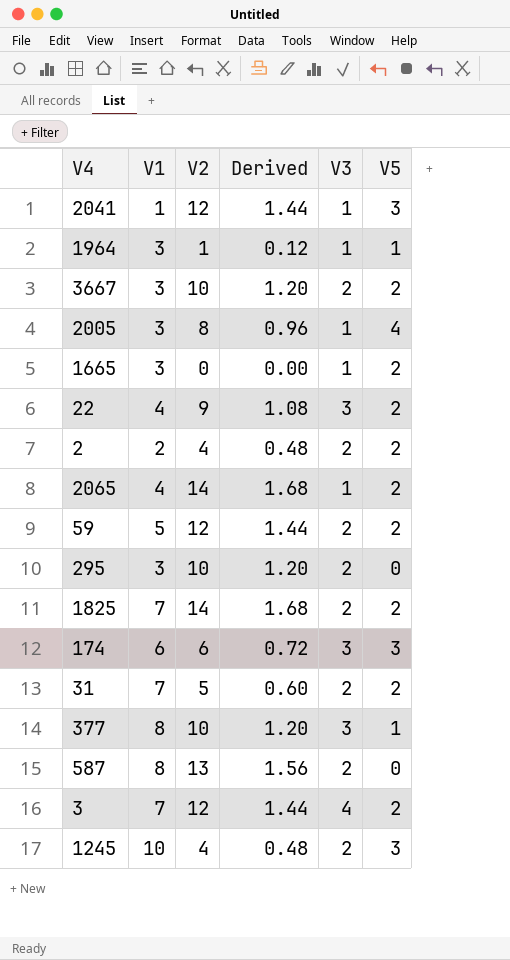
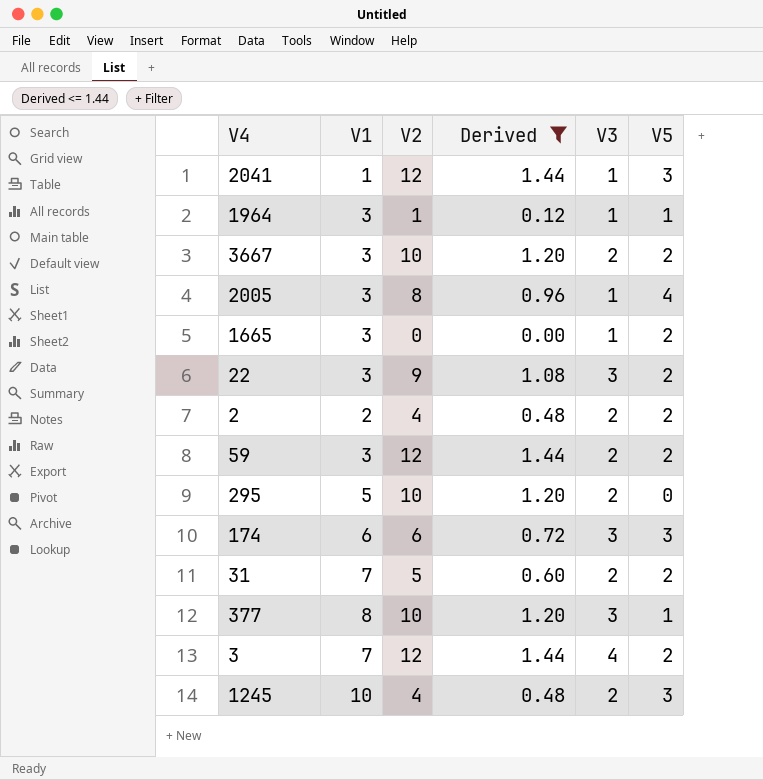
filter: none -> Derived <= 1.44
22 | V1: 4 -> 3
59 | V1: 5 -> 3
295 | V1: 3 -> 5

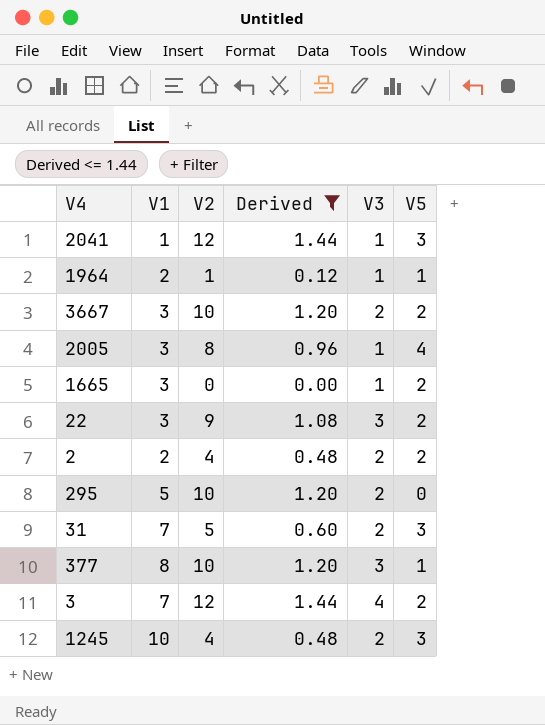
row 59: 3 | 12 | 1.44 | 2 | 2 -> none
row 174: 6 | 6 | 0.72 | 3 | 3 -> none
1964 | V1: 3 -> 2
31 | V5: 2 -> 3

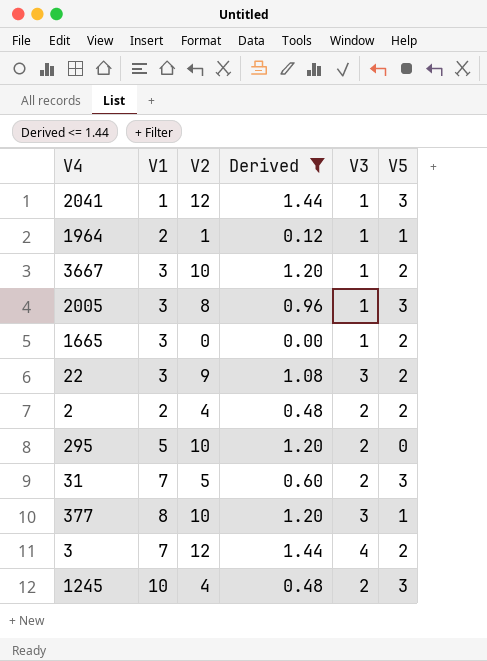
3667 | V3: 2 -> 1
2005 | V5: 4 -> 3

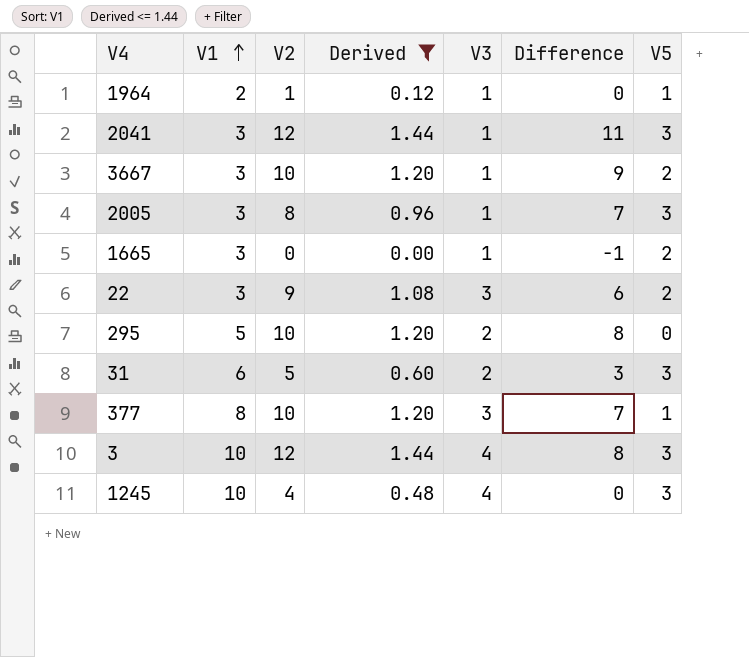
row order: none -> V1 ascending
column Difference | formula: none -> [V2] - [V3]
row 2: 2 | 4 | 0.48 | 2 | 2 -> none
2041 | V1: 1 -> 3
31 | V1: 7 -> 6
3 | V1: 7 -> 10
3 | V5: 2 -> 3
1245 | V3: 2 -> 4

